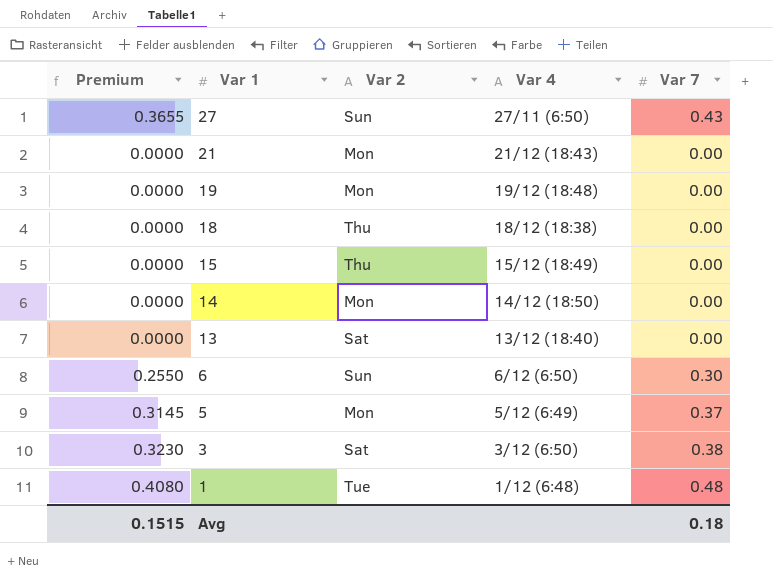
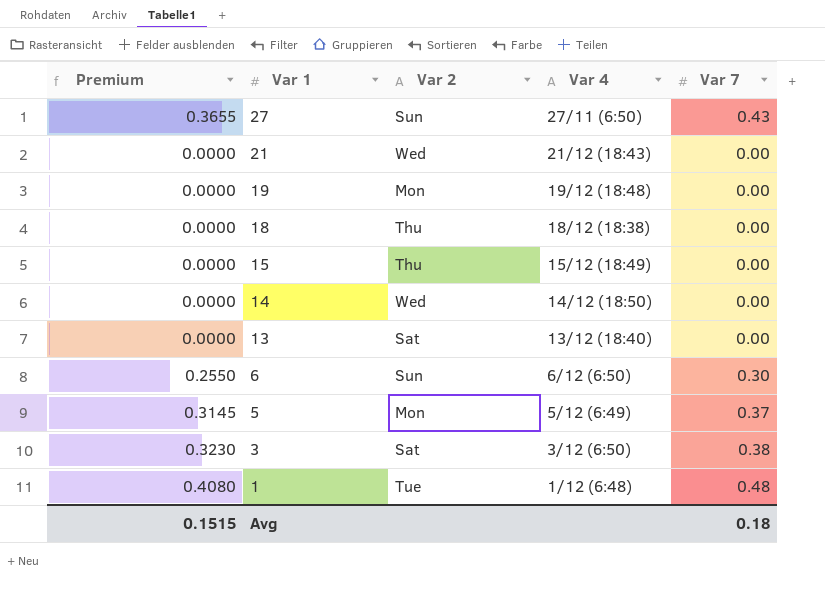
21 | Var 2: Mon -> Wed
14 | Var 2: Mon -> Wed

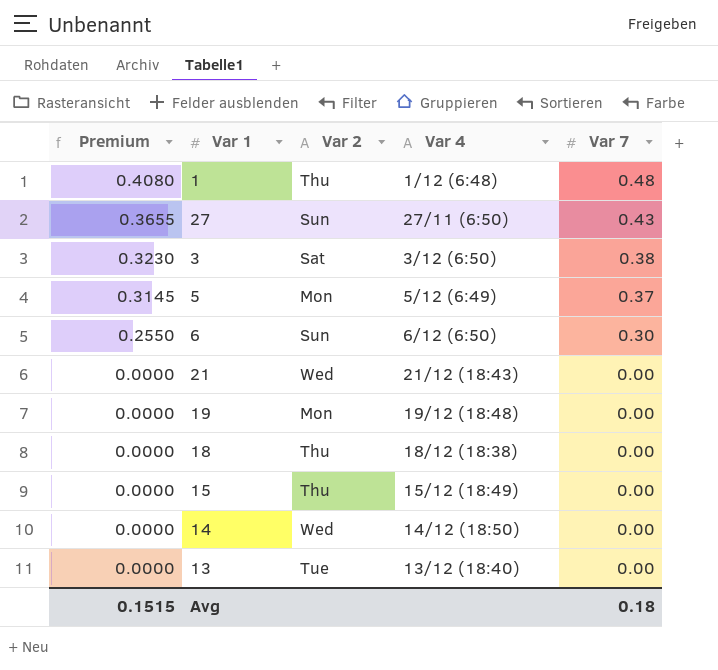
row order: Var 1 descending -> Premium descending
1 | Var 2: Tue -> Thu
13 | Var 2: Sat -> Tue

